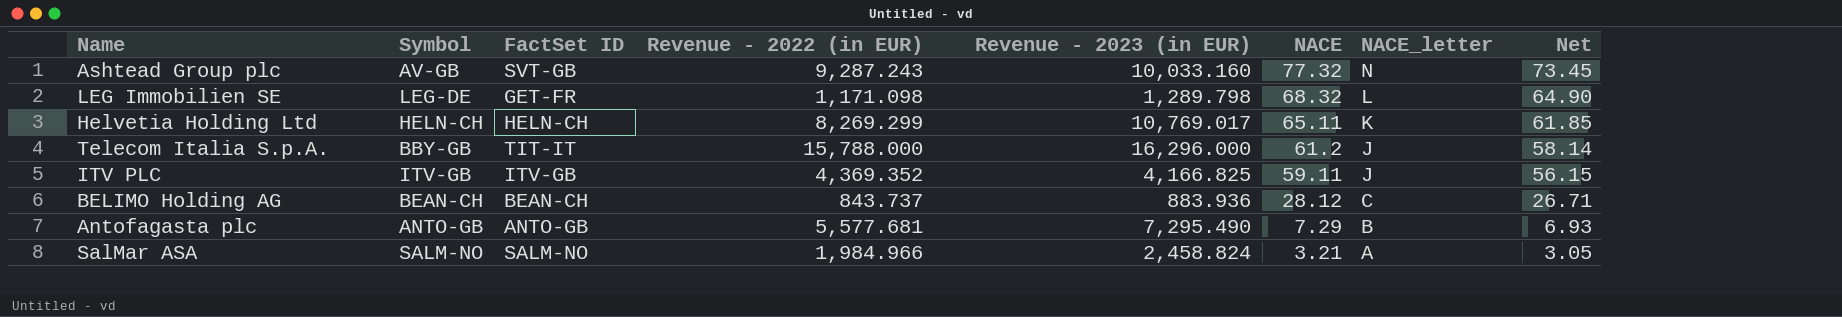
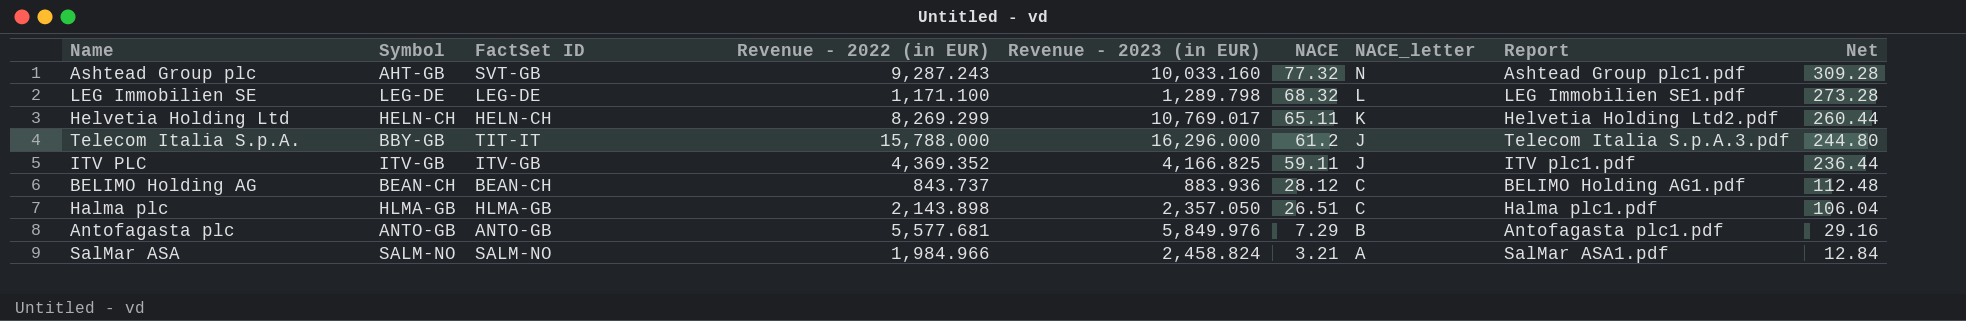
column Report | position: none -> 8
column Net | formula: [NACE] * 0.95 -> [NACE] * 4
Ashtead Group plc | Symbol: AV-GB -> AHT-GB
LEG Immobilien SE | FactSet ID: GET-FR -> LEG-DE
LEG Immobilien SE | Revenue - 2022 (in EUR): 1,171.098 -> 1,171.100
row Halma plc: none -> HLMA-GB | HLMA-GB | 2,143.898 | 2,357.050 | 26.51 | C | Halma plc1.pdf | 106.04
Antofagasta plc | Revenue - 2023 (in EUR): 7,295.490 -> 5,849.976

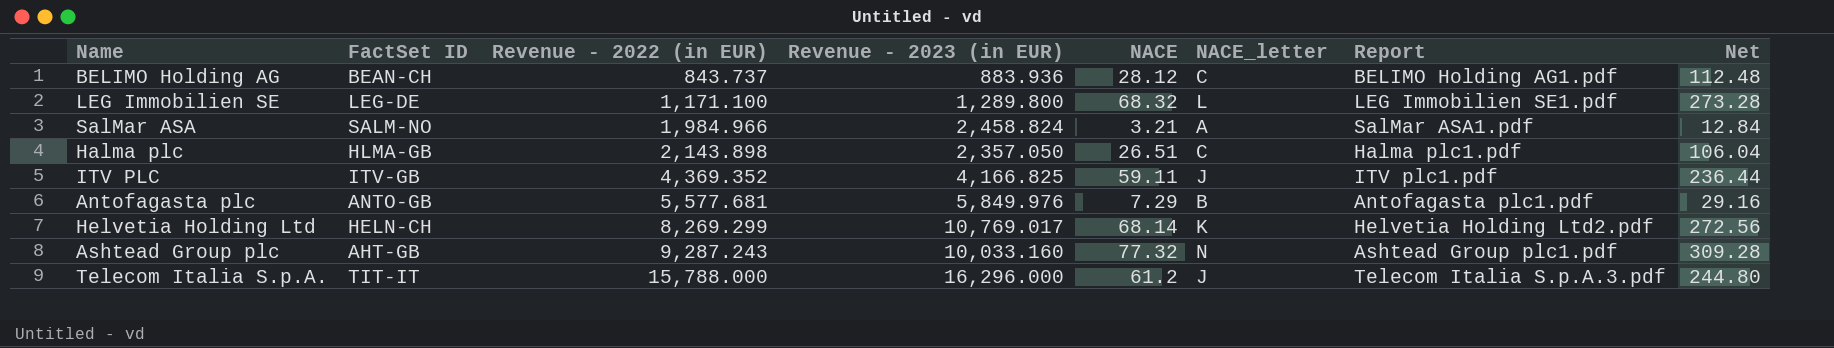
row order: NACE descending -> Revenue - 2022 (in EUR) ascending
column Symbol | position: 2 -> none
LEG Immobilien SE | Revenue - 2023 (in EUR): 1,289.798 -> 1,289.800
Helvetia Holding Ltd | NACE: 65.11 -> 68.14
Helvetia Holding Ltd | Net: 260.44 -> 272.56
Ashtead Group plc | FactSet ID: SVT-GB -> AHT-GB

